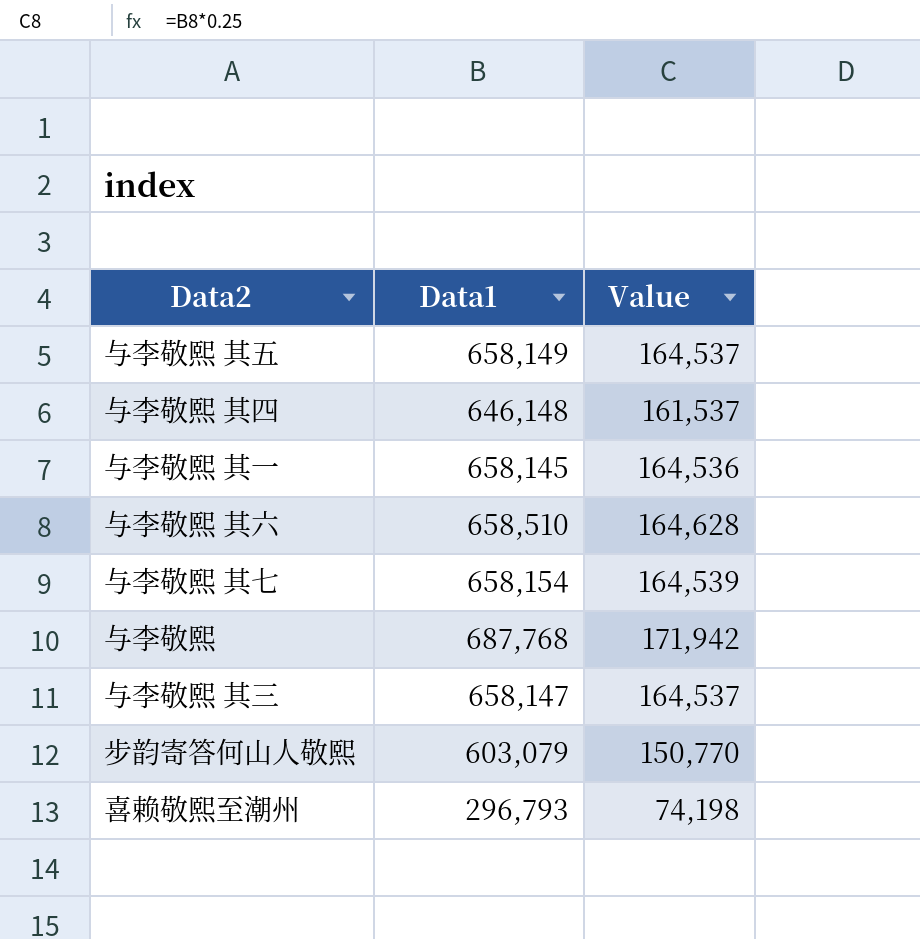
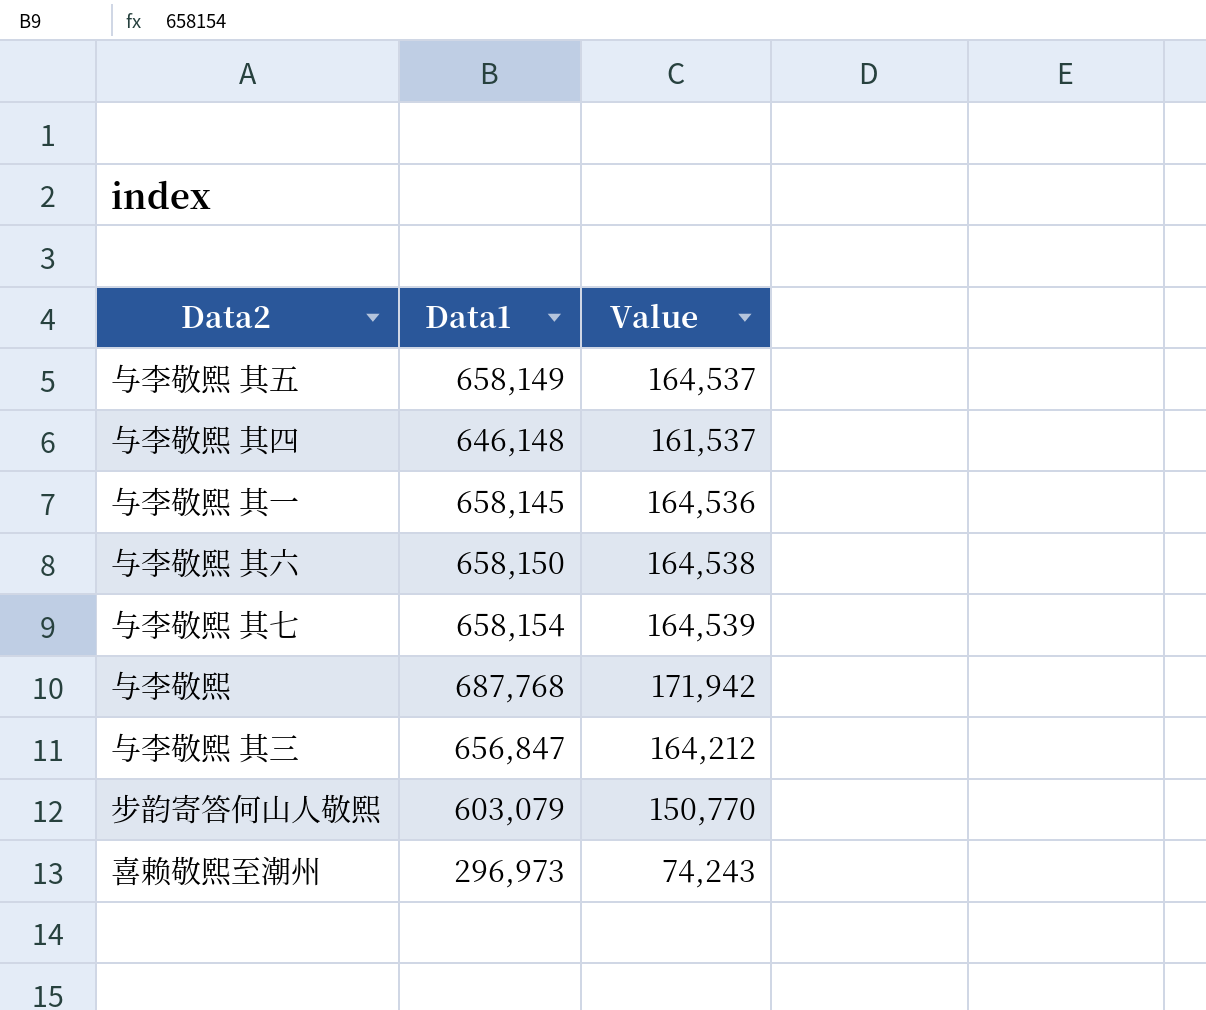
与李敬熙 其六 | Data1: 658,510 -> 658,150
与李敬熙 其六 | Value: 164,628 -> 164,538
与李敬熙 其三 | Data1: 658,147 -> 656,847
与李敬熙 其三 | Value: 164,537 -> 164,212
喜赖敬熙至潮州 | Data1: 296,793 -> 296,973
喜赖敬熙至潮州 | Value: 74,198 -> 74,243

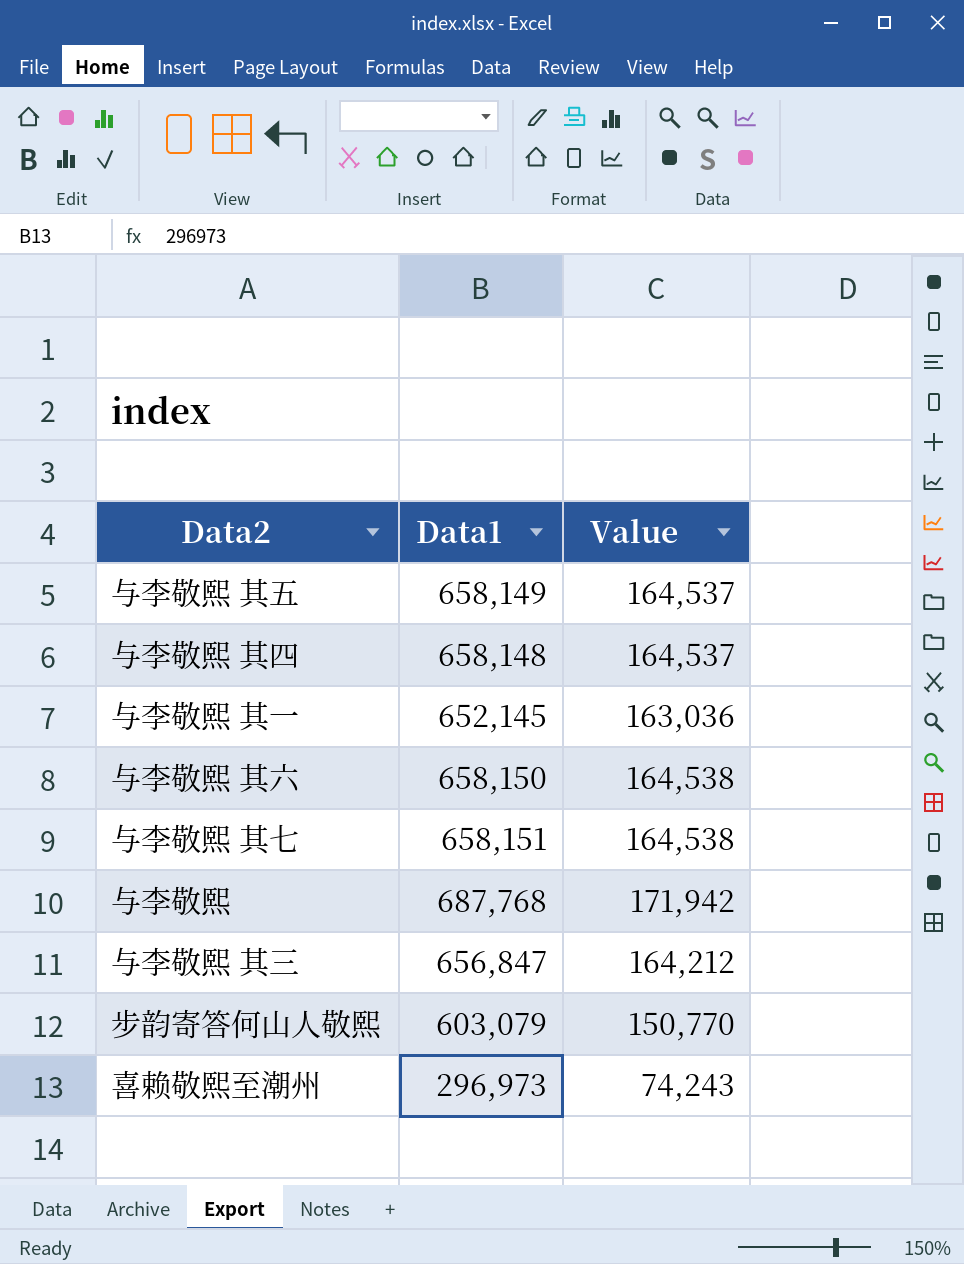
与李敬熙 其四 | Data1: 646,148 -> 658,148
与李敬熙 其四 | Value: 161,537 -> 164,537
与李敬熙 其一 | Data1: 658,145 -> 652,145
与李敬熙 其一 | Value: 164,536 -> 163,036
与李敬熙 其七 | Data1: 658,154 -> 658,151
与李敬熙 其七 | Value: 164,539 -> 164,538

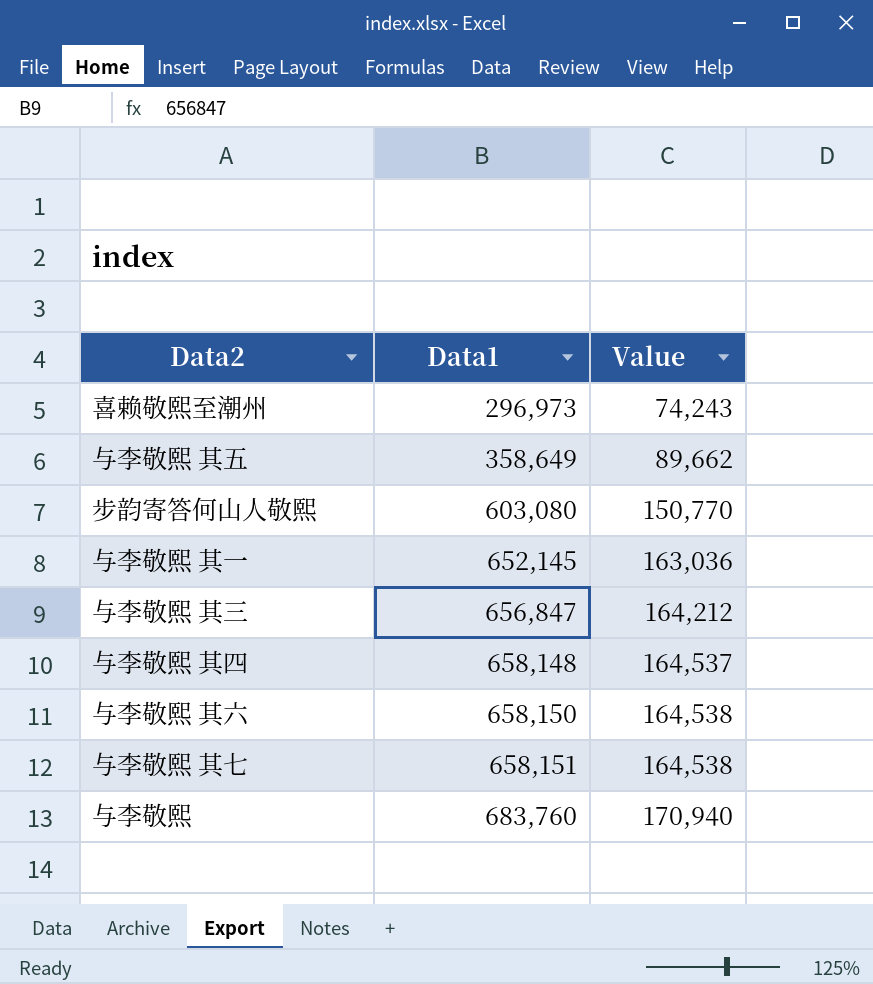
row order: none -> Data1 ascending
与李敬熙 其五 | Data1: 658,149 -> 358,649
与李敬熙 其五 | Value: 164,537 -> 89,662
步韵寄答何山人敬熙 | Data1: 603,079 -> 603,080
与李敬熙 | Data1: 687,768 -> 683,760
与李敬熙 | Value: 171,942 -> 170,940

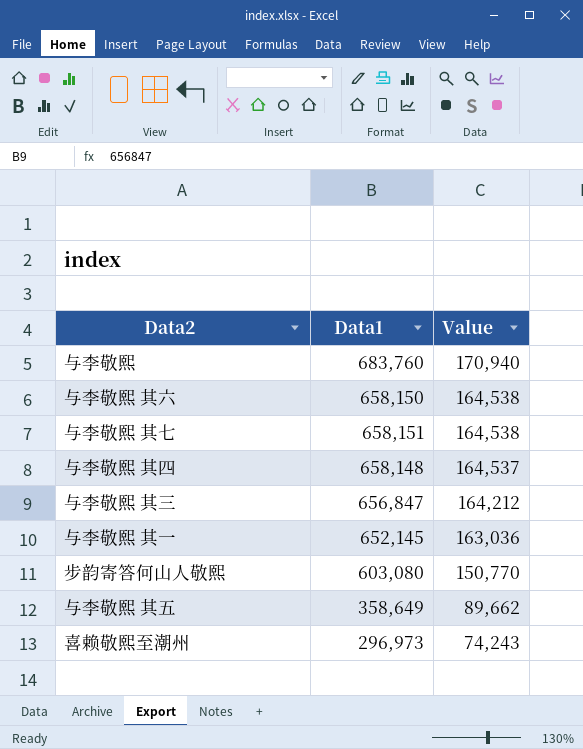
row order: Data1 ascending -> Value descending

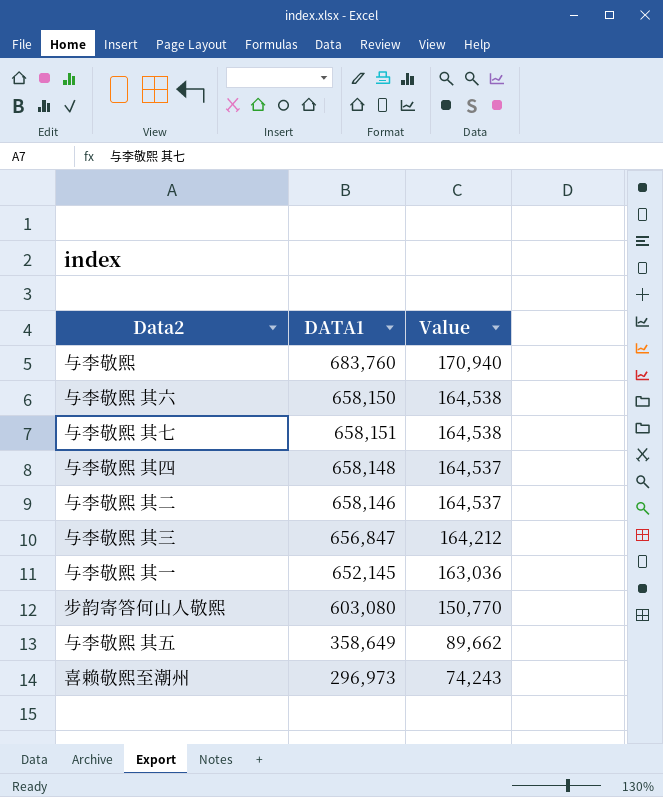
column name: Data1 -> DATA1
row 与李敬熙 其二: none -> 658,146 | 164,537

